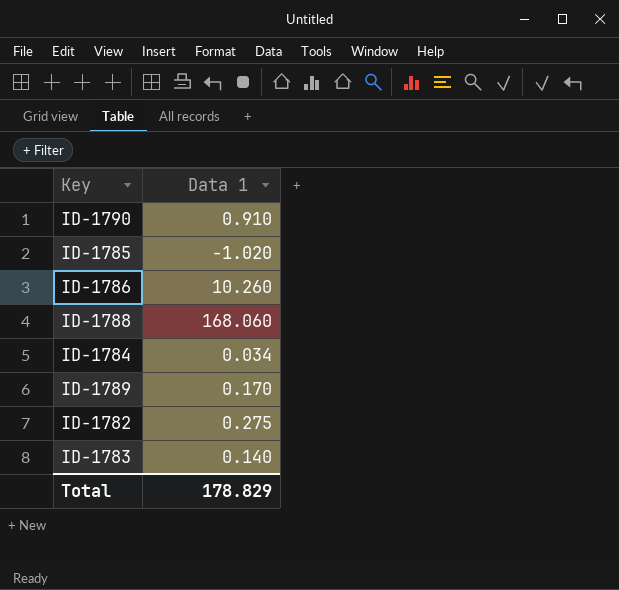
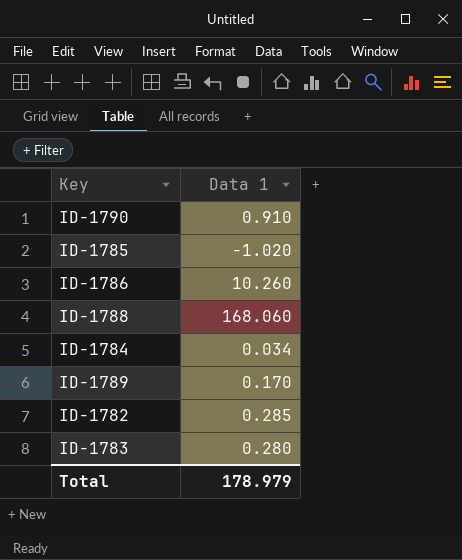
ID-1782 | Data 1: 0.275 -> 0.285
ID-1783 | Data 1: 0.140 -> 0.280
Total | Data 1: 178.829 -> 178.979

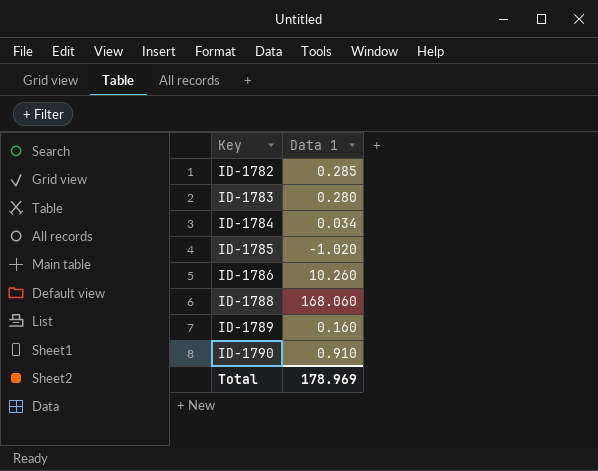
row order: none -> Key ascending
ID-1789 | Data 1: 0.170 -> 0.160
Total | Data 1: 178.979 -> 178.969

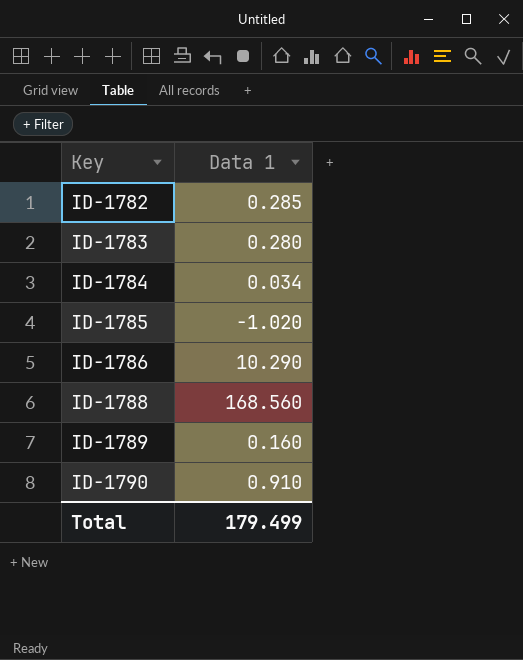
ID-1786 | Data 1: 10.260 -> 10.290
ID-1788 | Data 1: 168.060 -> 168.560
Total | Data 1: 178.969 -> 179.499

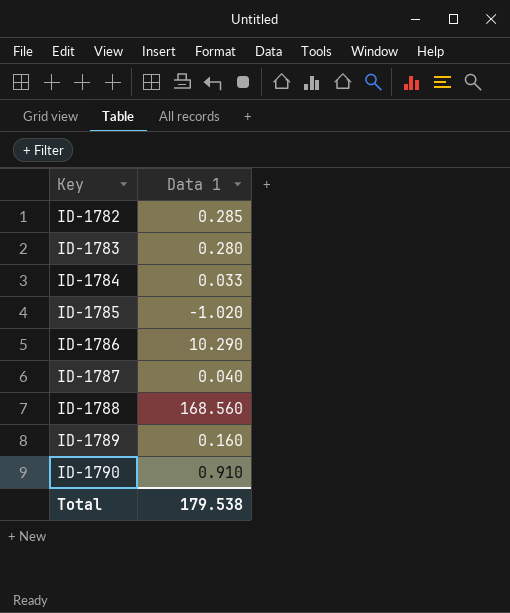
ID-1784 | Data 1: 0.034 -> 0.033
row ID-1787: none -> 0.040
Total | Data 1: 179.499 -> 179.538

